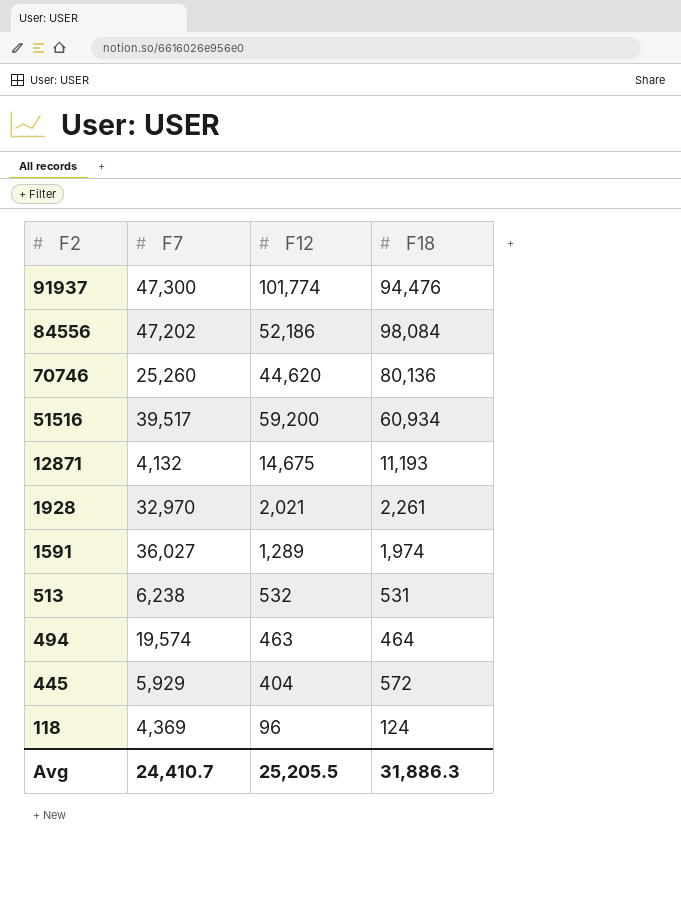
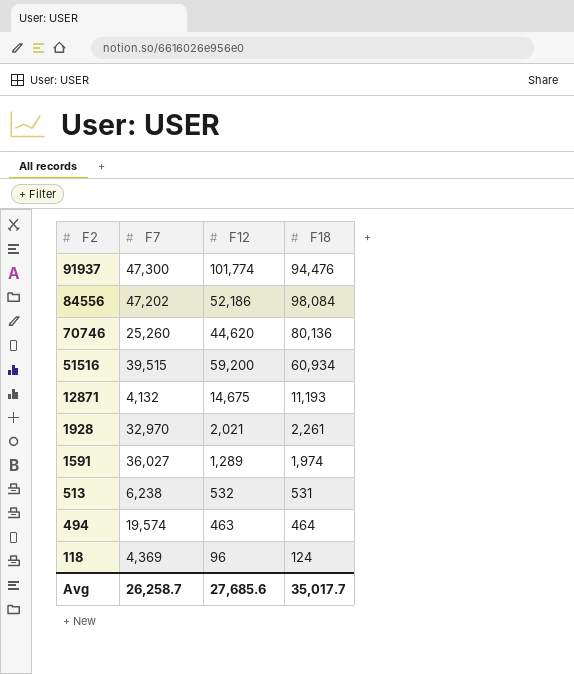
row 445: 5,929 | 404 | 572 -> none
51516 | F7: 39,517 -> 39,515
Avg | F7: 24,410.7 -> 26,258.7
Avg | F12: 25,205.5 -> 27,685.6
Avg | F18: 31,886.3 -> 35,017.7

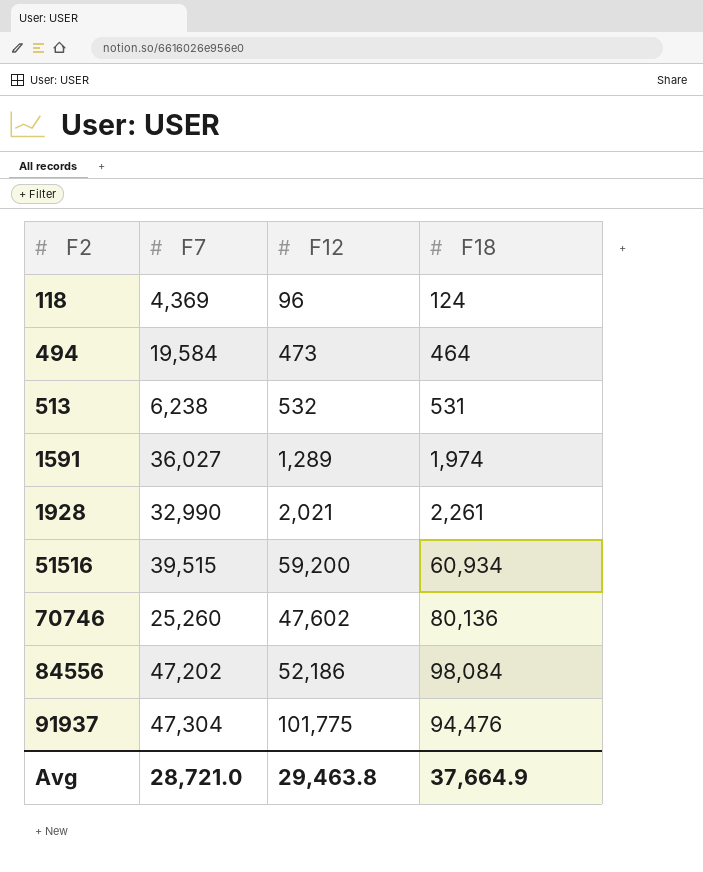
row order: F2 descending -> F2 ascending
row 12871: 4,132 | 14,675 | 11,193 -> none
494 | F7: 19,574 -> 19,584
494 | F12: 463 -> 473
1928 | F7: 32,970 -> 32,990
70746 | F12: 44,620 -> 47,602
91937 | F7: 47,300 -> 47,304
91937 | F12: 101,774 -> 101,775
Avg | F7: 26,258.7 -> 28,721.0
Avg | F12: 27,685.6 -> 29,463.8
Avg | F18: 35,017.7 -> 37,664.9

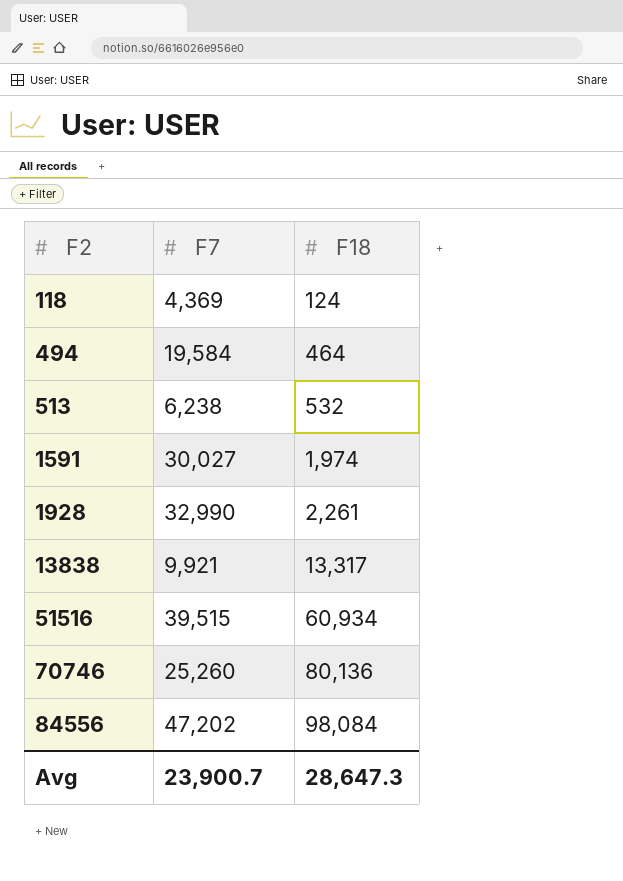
column F12 | position: 3 -> none
row 91937: 47,304 | 101,775 | 94,476 -> none
513 | F18: 531 -> 532
1591 | F7: 36,027 -> 30,027
row 13838: none -> 9,921 | 13,317
Avg | F7: 28,721.0 -> 23,900.7
Avg | F18: 37,664.9 -> 28,647.3

